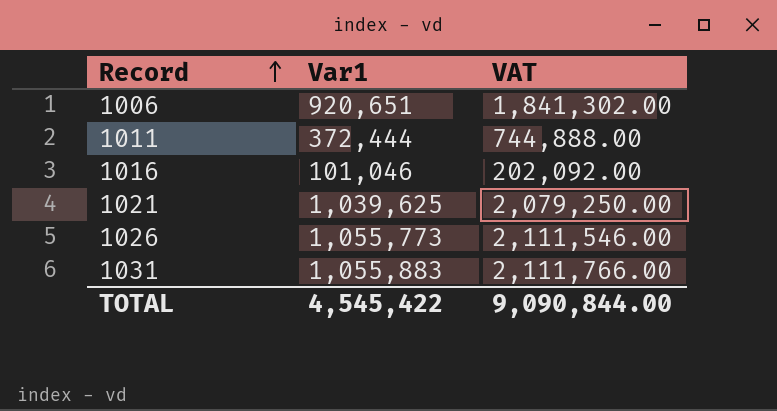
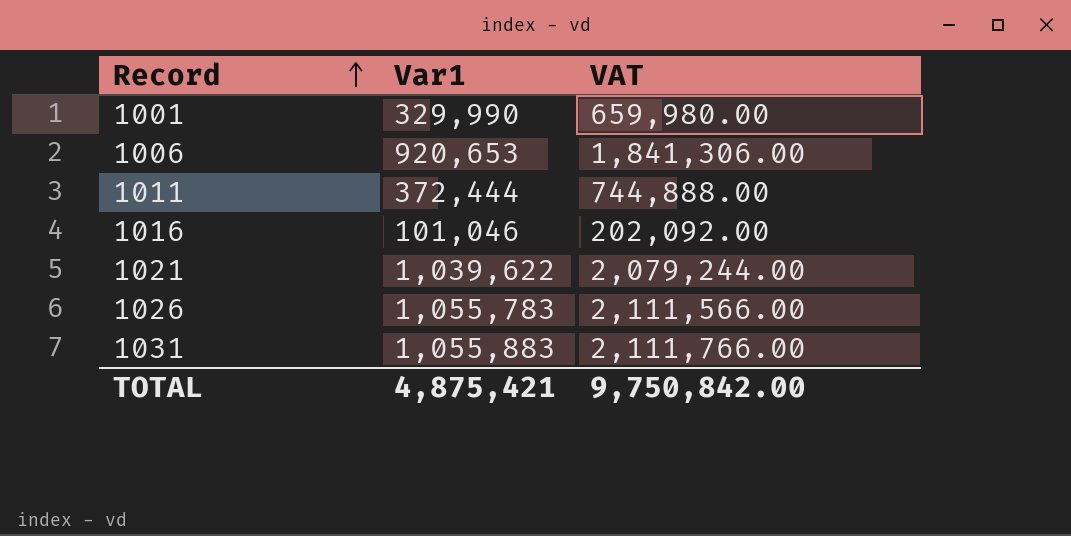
row 1001: none -> 329,990 | 659,980.00
1006 | Var1: 920,651 -> 920,653
1006 | VAT: 1,841,302.00 -> 1,841,306.00
1021 | Var1: 1,039,625 -> 1,039,622
1021 | VAT: 2,079,250.00 -> 2,079,244.00
1026 | Var1: 1,055,773 -> 1,055,783
1026 | VAT: 2,111,546.00 -> 2,111,566.00
TOTAL | Var1: 4,545,422 -> 4,875,421
TOTAL | VAT: 9,090,844.00 -> 9,750,842.00

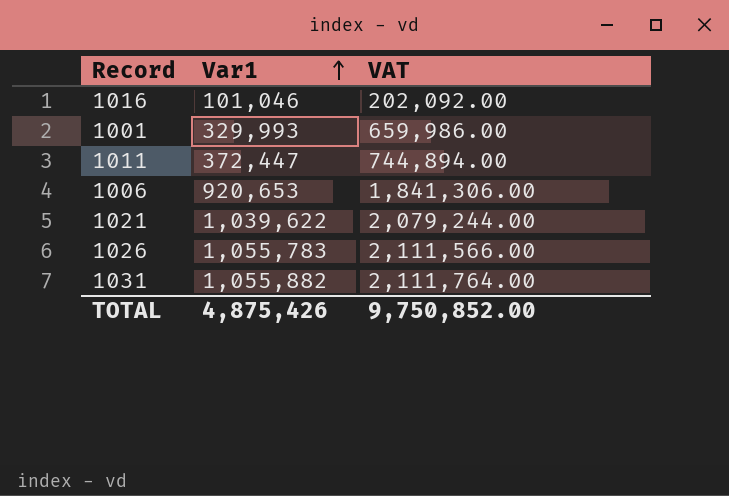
row order: Record ascending -> Var1 ascending
1001 | Var1: 329,990 -> 329,993
1001 | VAT: 659,980.00 -> 659,986.00
1011 | Var1: 372,444 -> 372,447
1011 | VAT: 744,888.00 -> 744,894.00
1031 | Var1: 1,055,883 -> 1,055,882
1031 | VAT: 2,111,766.00 -> 2,111,764.00
TOTAL | Var1: 4,875,421 -> 4,875,426
TOTAL | VAT: 9,750,842.00 -> 9,750,852.00

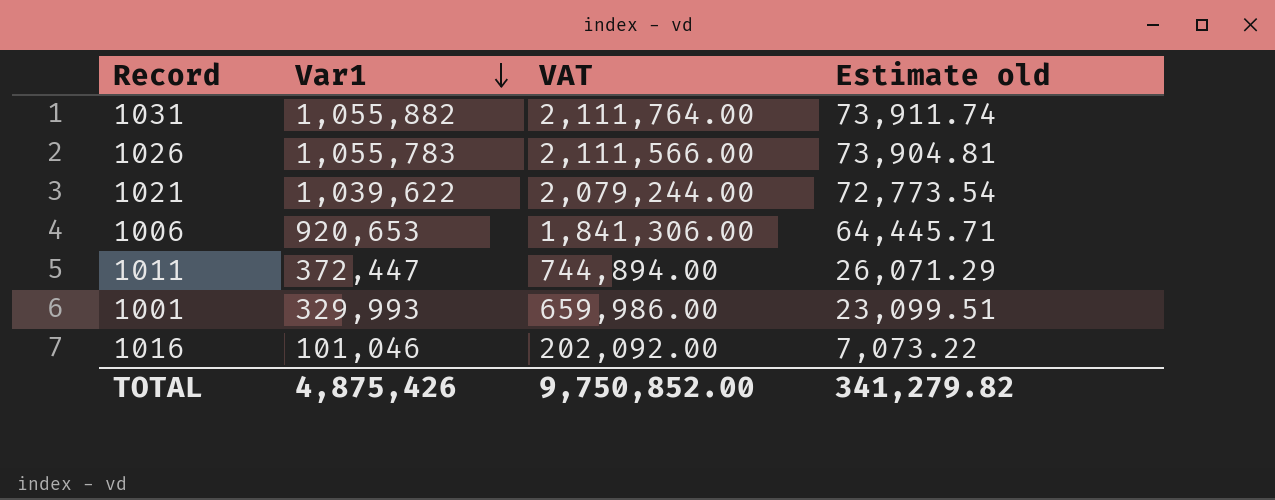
row order: Var1 ascending -> Var1 descending
column Estimate old | formula: none -> [Var1] * 0.07

